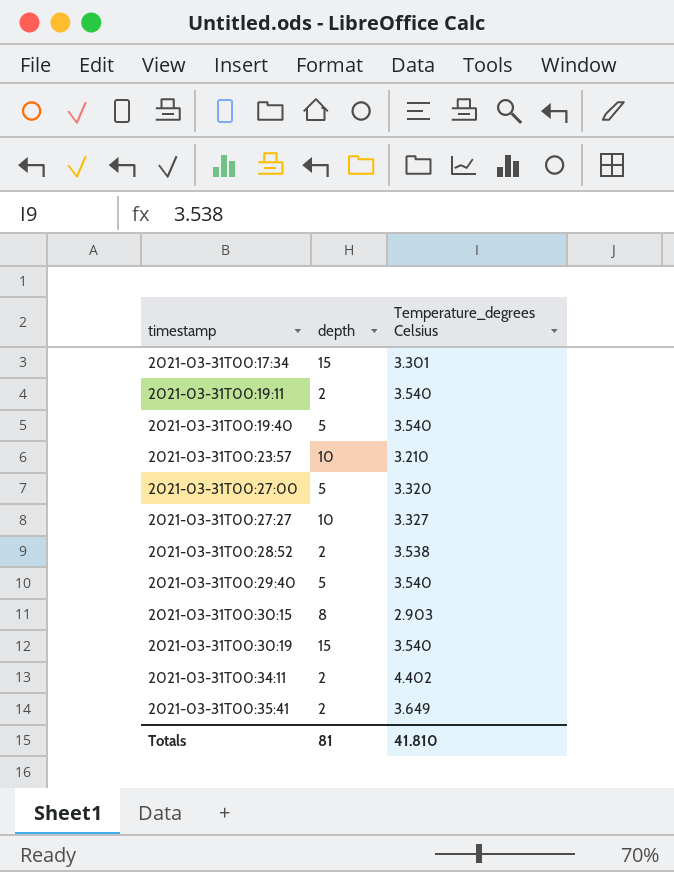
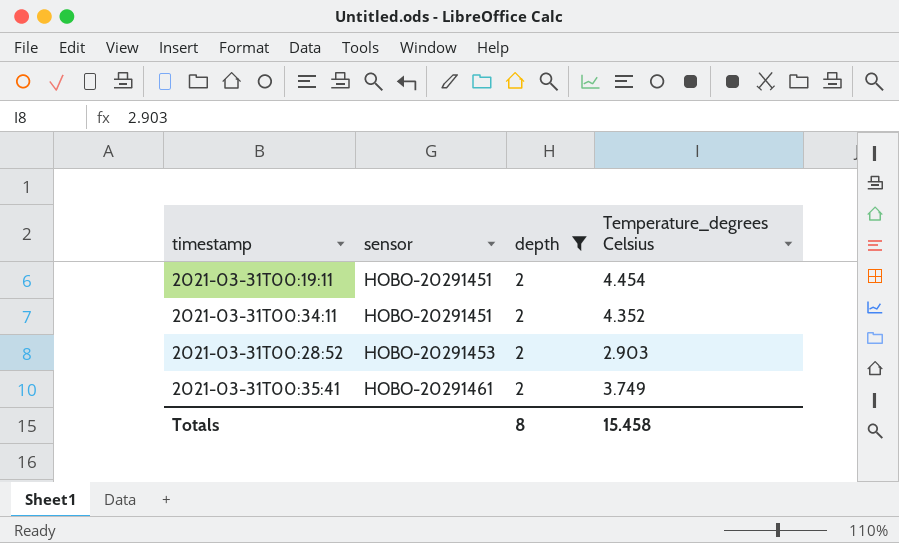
filter: none -> depth = 2
row order: timestamp ascending -> sensor ascending
column sensor | position: none -> 2
2021-03-31T00:19:11 | Temperature_degrees Celsius: 3.540 -> 4.454
2021-03-31T00:34:11 | Temperature_degrees Celsius: 4.402 -> 4.352
2021-03-31T00:28:52 | Temperature_degrees Celsius: 3.538 -> 2.903
2021-03-31T00:35:41 | Temperature_degrees Celsius: 3.649 -> 3.749
Totals | depth: 81 -> 8
Totals | Temperature_degrees Celsius: 41.810 -> 15.458

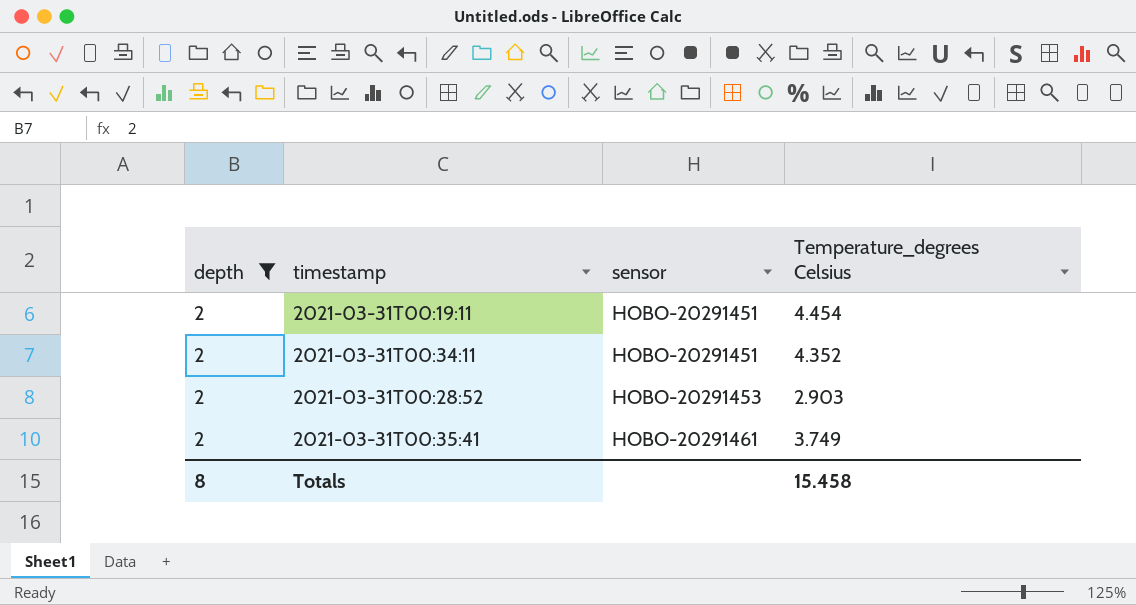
column depth | position: 3 -> 1

